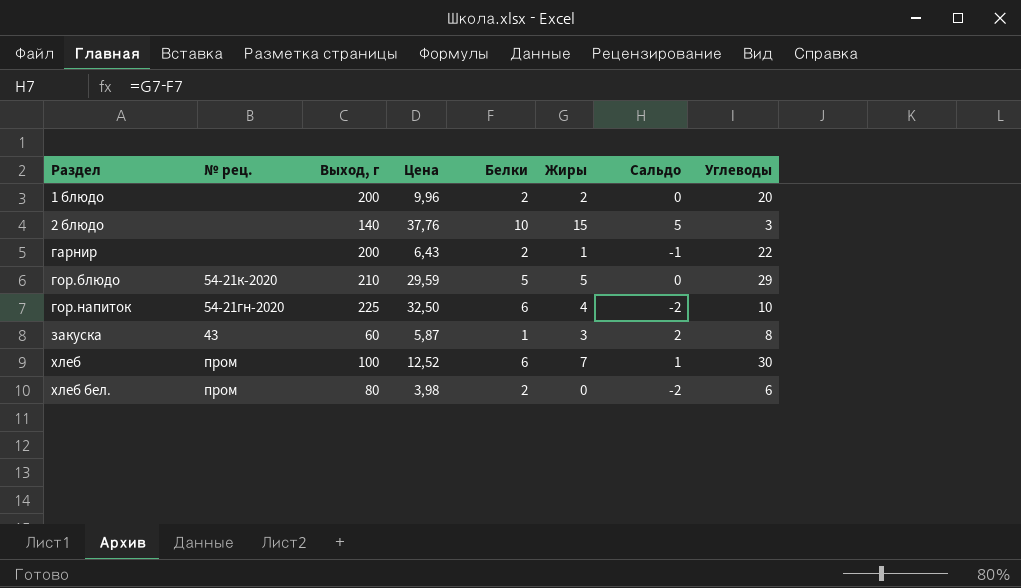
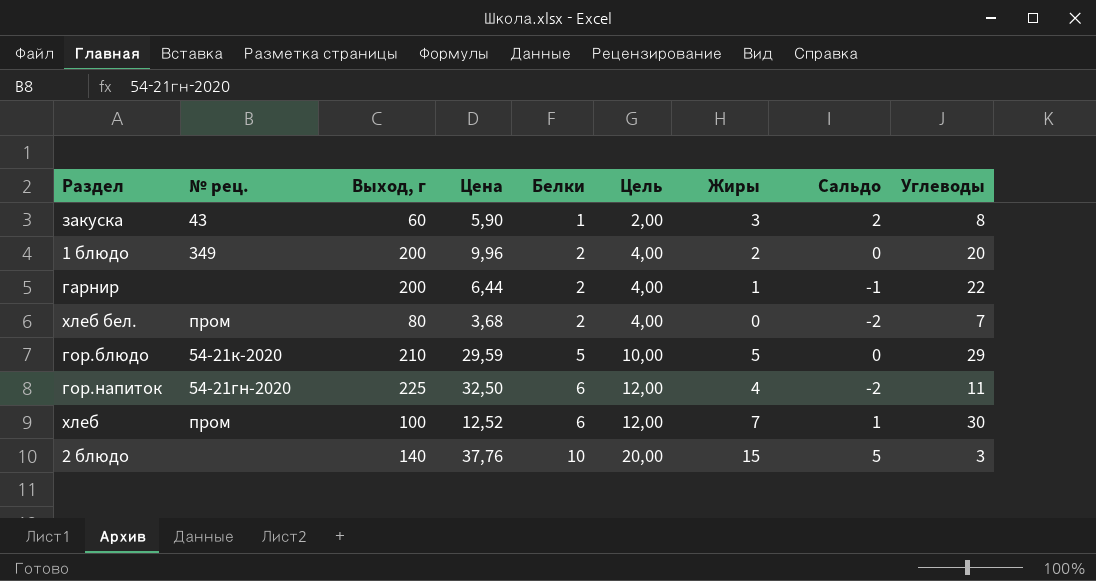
row order: Раздел ascending -> Белки ascending
column Цель | formula: none -> [Белки] * 2
закуска | Цена: 5,87 -> 5,90
1 блюдо | № рец.: none -> 349
гарнир | Цена: 6,43 -> 6,44
хлеб бел. | Цена: 3,98 -> 3,68
хлеб бел. | Углеводы: 6 -> 7
гор.напиток | Углеводы: 10 -> 11

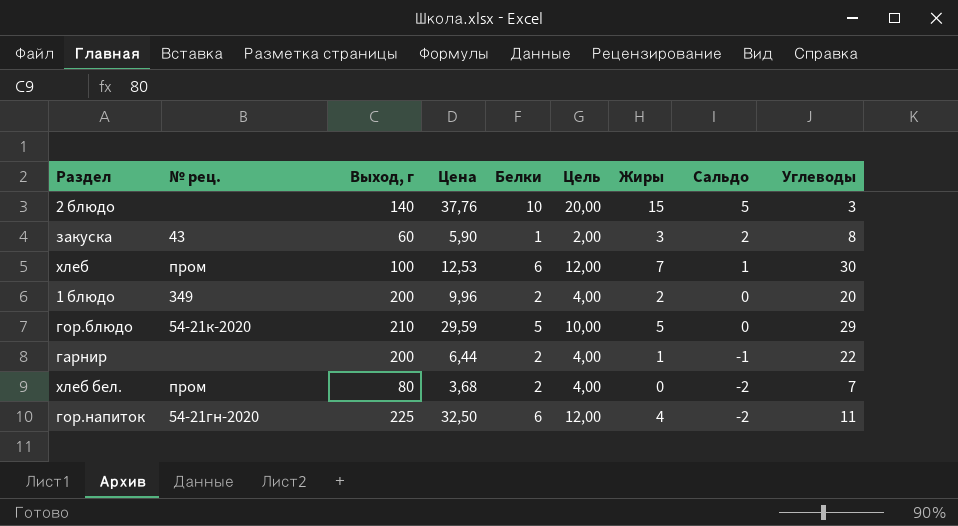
row order: Белки ascending -> Сальдо descending
хлеб | Цена: 12,52 -> 12,53

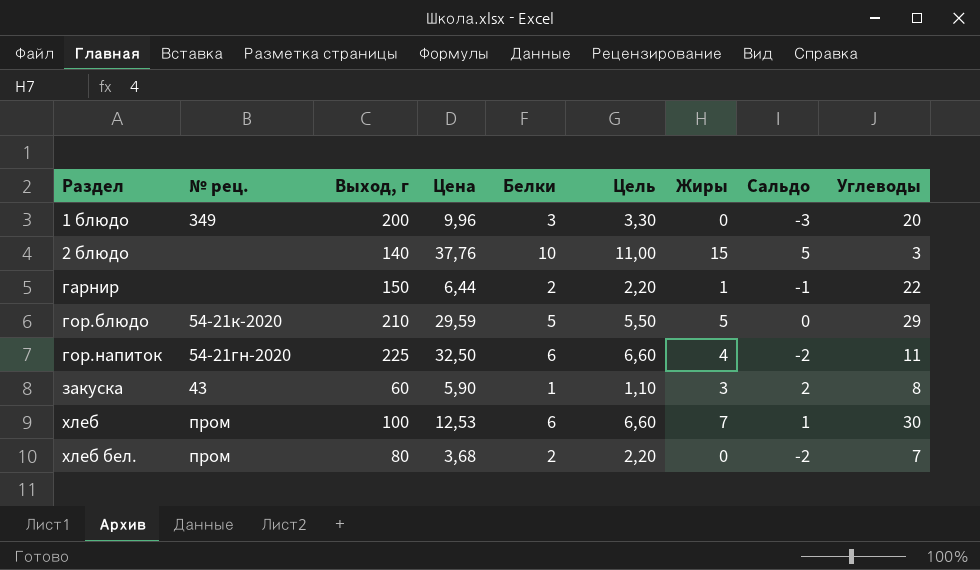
row order: Сальдо descending -> Раздел ascending
column Цель | formula: [Белки] * 2 -> [Белки] * 1,1
1 блюдо | Белки: 2 -> 3
1 блюдо | Жиры: 2 -> 0
1 блюдо | Сальдо: 0 -> -3
гарнир | Выход, г: 200 -> 150

